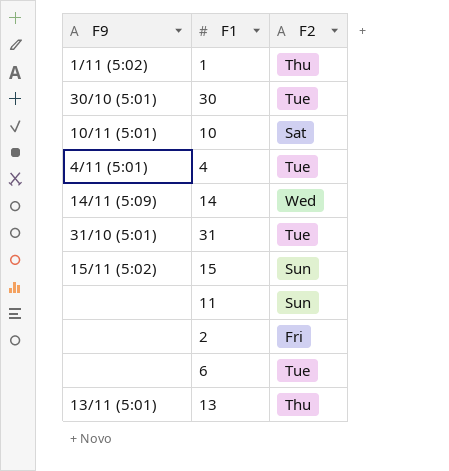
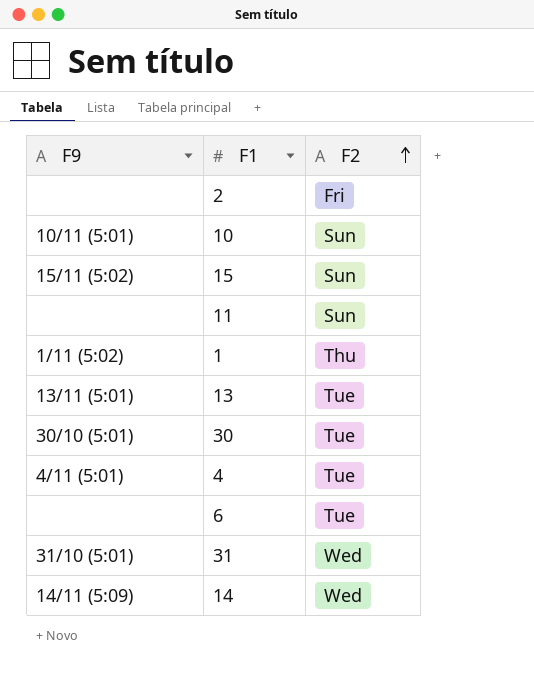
row order: none -> F2 ascending
10 | F2: Sat -> Sun
13 | F2: Thu -> Tue
31 | F2: Tue -> Wed

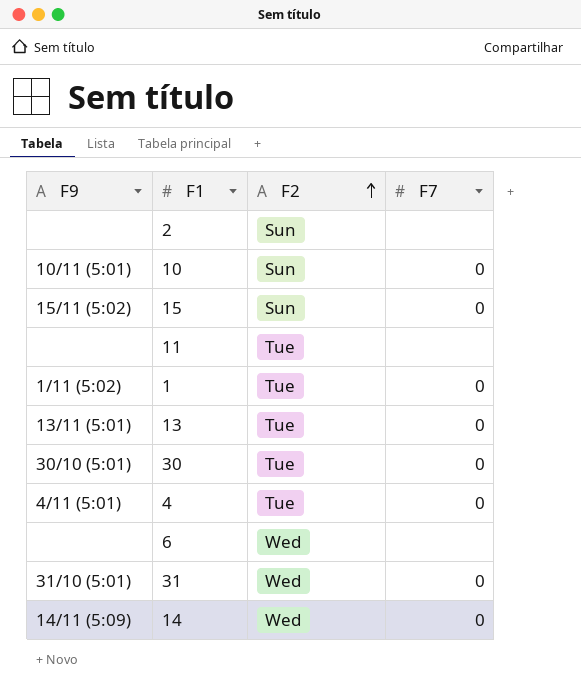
column F7 | position: none -> 4
2 | F2: Fri -> Sun
11 | F2: Sun -> Tue
1 | F2: Thu -> Tue
6 | F2: Tue -> Wed

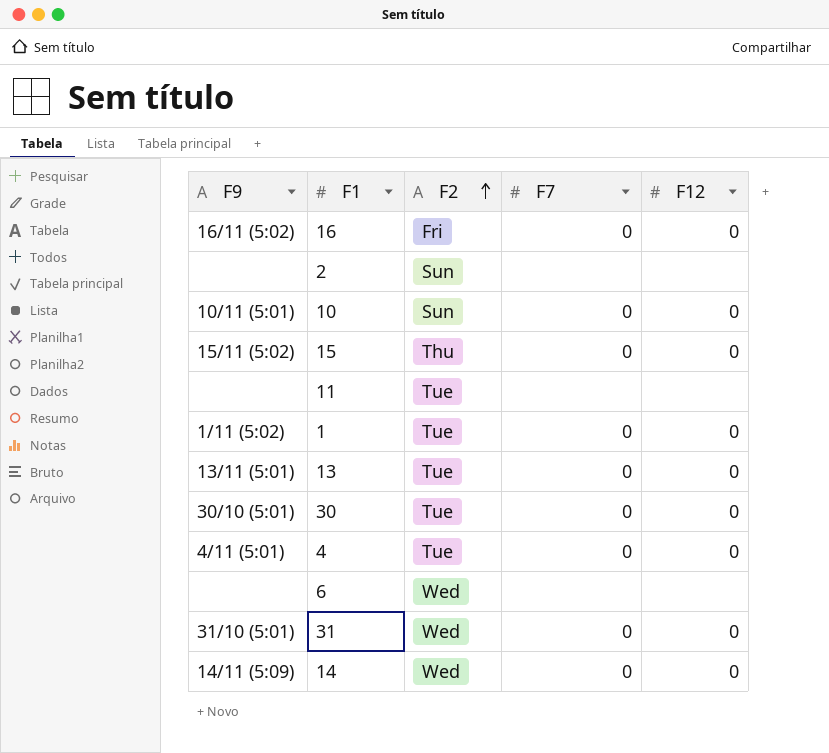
column F12 | position: none -> 5
row 16: none -> 16/11 (5:02) | Fri | 0 | 0
15 | F2: Sun -> Thu

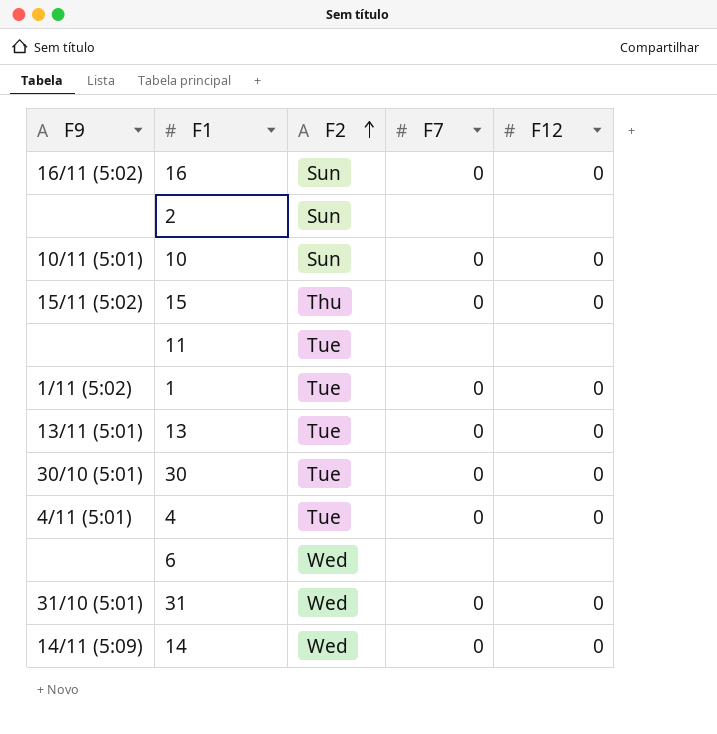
16 | F2: Fri -> Sun

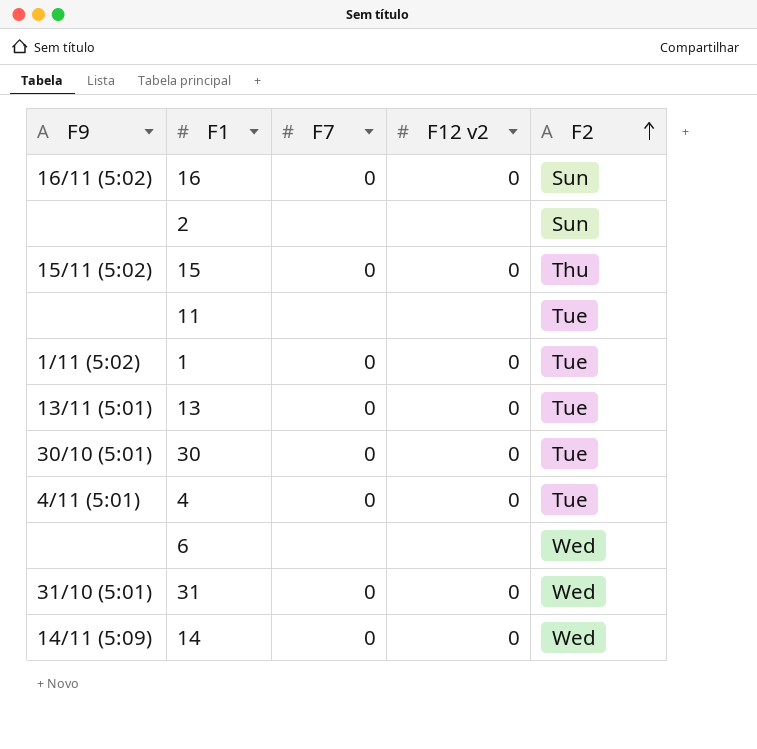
column name: F12 -> F12 v2
column F2 | position: 3 -> 5
row 10: 10/11 (5:01) | Sun | 0 | 0 -> none

